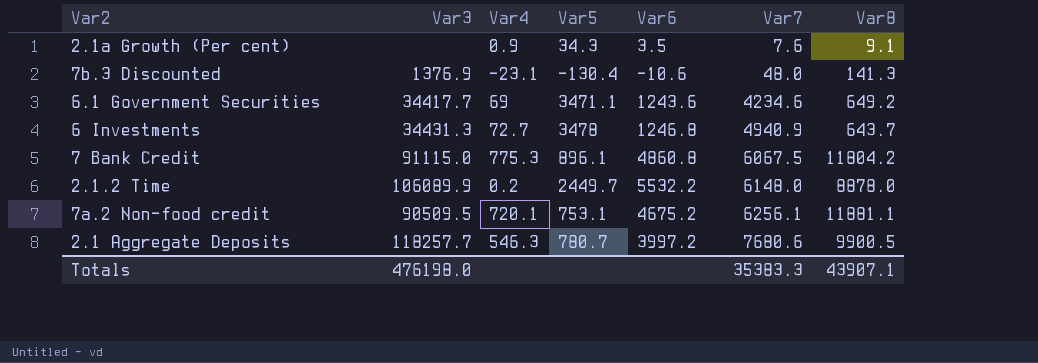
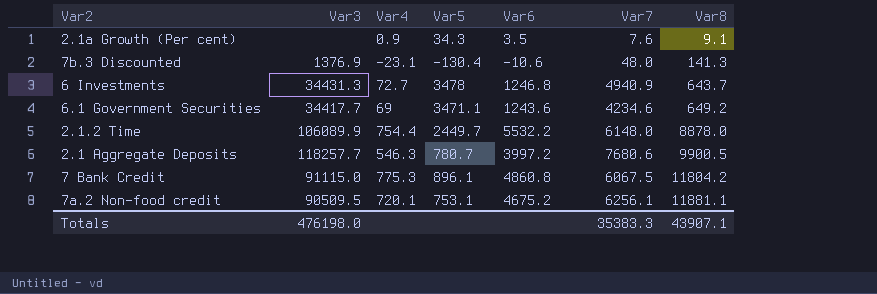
row order: Var7 ascending -> Var8 ascending
2.1.2 Time | Var4: 0.2 -> 754.4

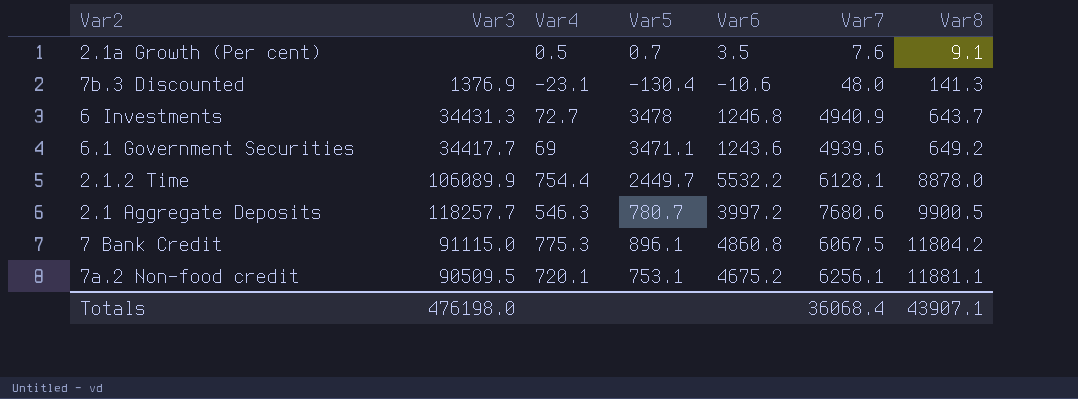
2.1a Growth (Per cent) | Var4: 0.9 -> 0.5
2.1a Growth (Per cent) | Var5: 34.3 -> 0.7
6.1 Government Securities | Var7: 4234.6 -> 4939.6
2.1.2 Time | Var7: 6148.0 -> 6128.1
Totals | Var7: 35383.3 -> 36068.4

